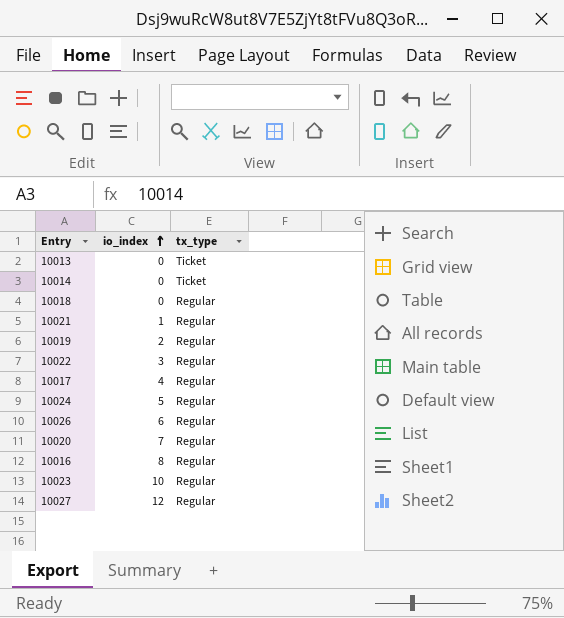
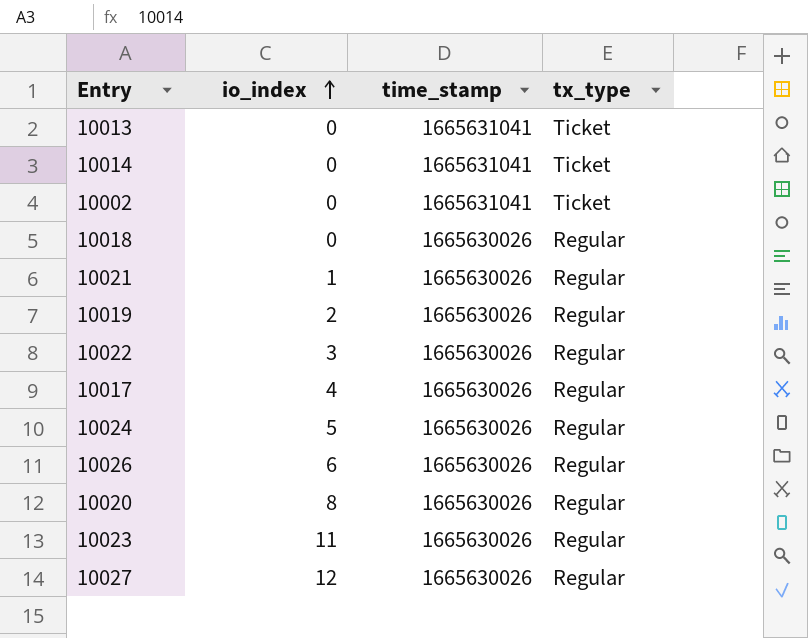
column time_stamp | position: none -> 3
row 10016: 8 | Regular -> none
row 10002: none -> 0 | 1665631041 | Ticket
10020 | io_index: 7 -> 8
10023 | io_index: 10 -> 11

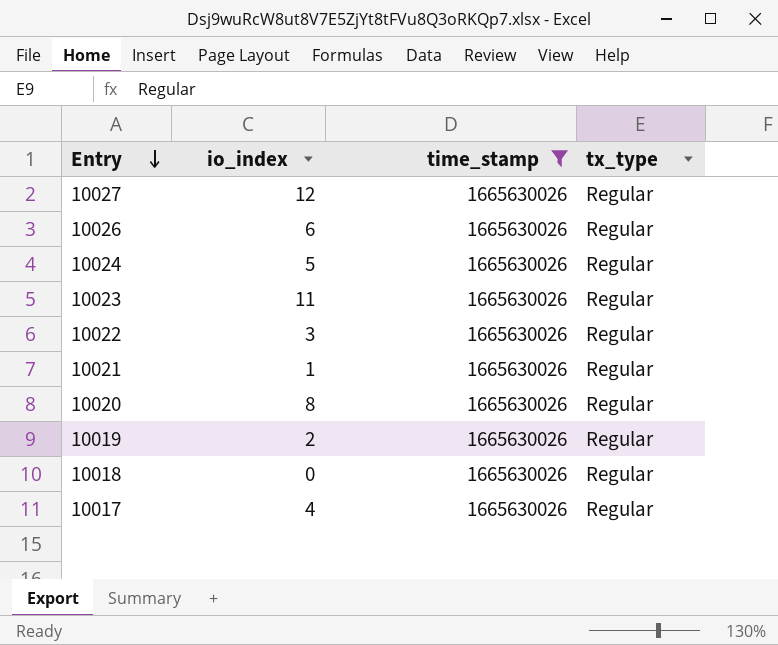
filter: none -> time_stamp = 1665630026
row order: io_index ascending -> Entry descending

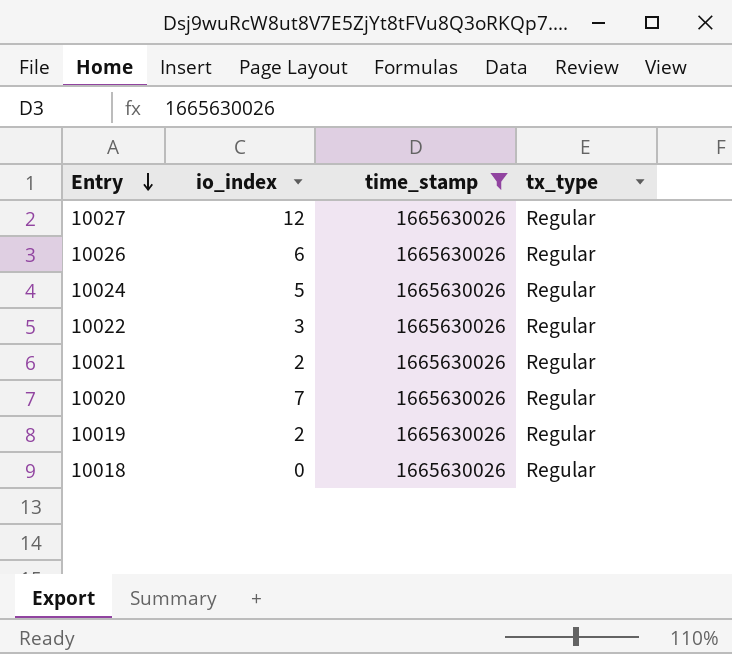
row 10023: 11 | 1665630026 | Regular -> none
row 10017: 4 | 1665630026 | Regular -> none
10021 | io_index: 1 -> 2
10020 | io_index: 8 -> 7

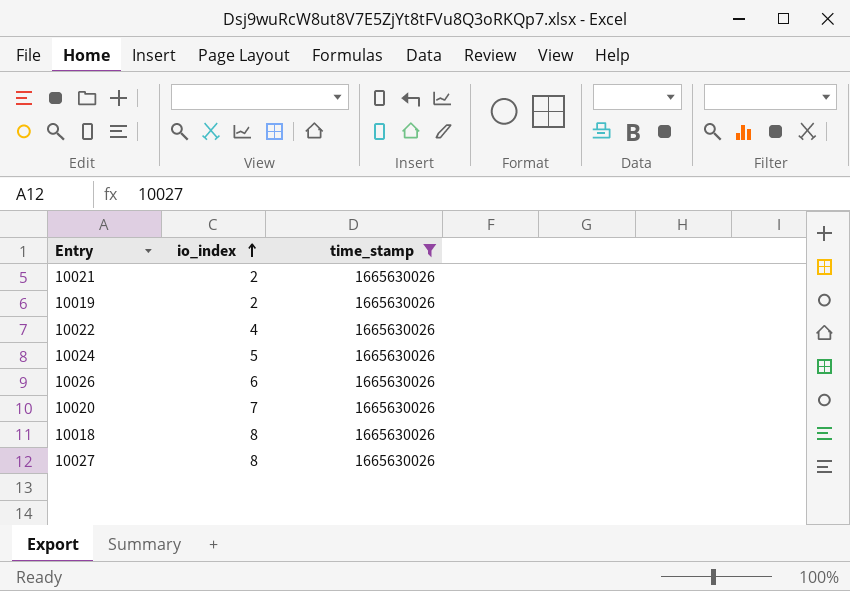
row order: Entry descending -> io_index ascending
column tx_type | position: 4 -> none
10022 | io_index: 3 -> 4
10018 | io_index: 0 -> 8
10027 | io_index: 12 -> 8

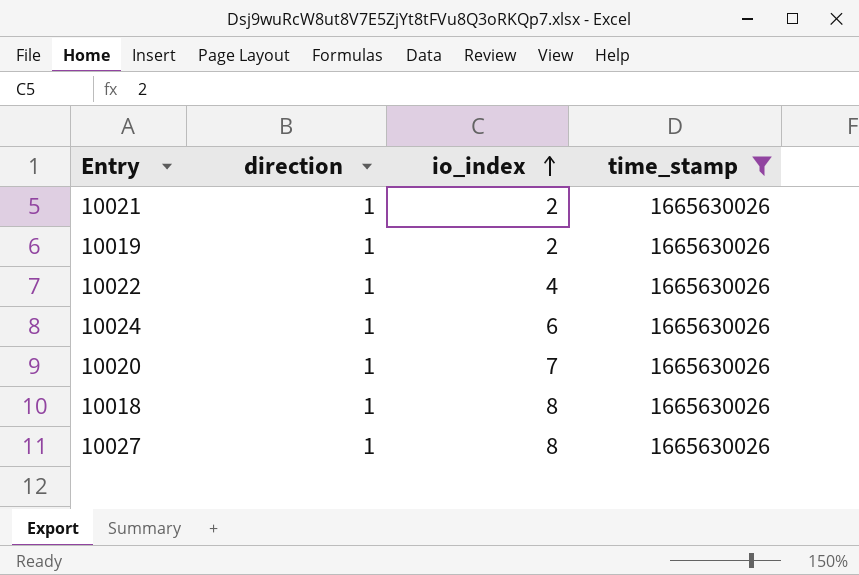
column direction | position: none -> 2
row 10026: 6 | 1665630026 -> none
10024 | io_index: 5 -> 6

